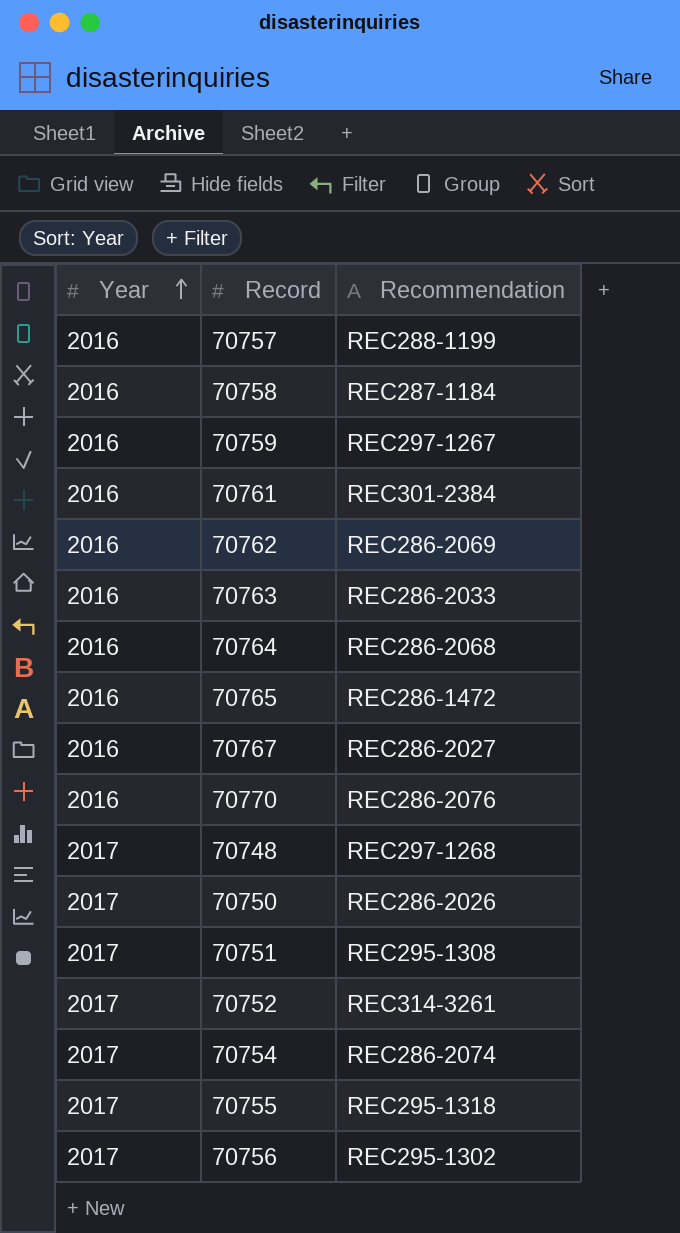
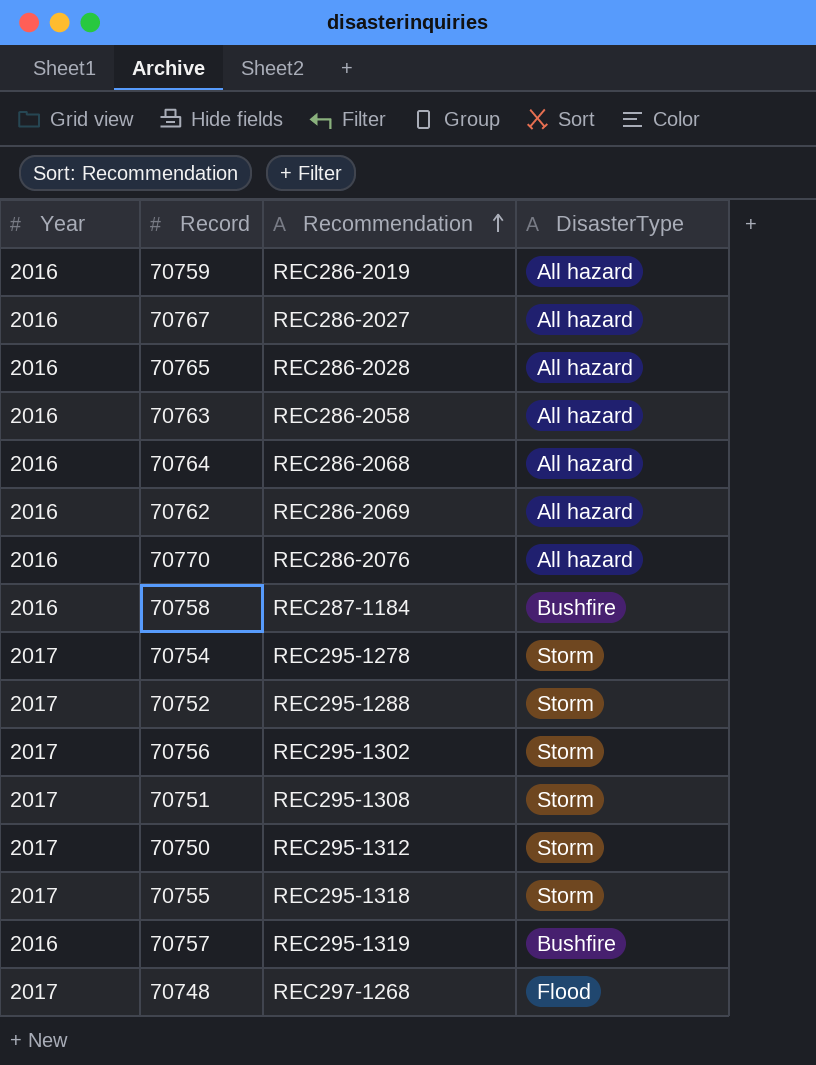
row order: Year ascending -> Recommendation ascending
column DisasterType | position: none -> 4
row 70761: 2016 | REC301-2384 -> none
70759 | Recommendation: REC297-1267 -> REC286-2019
70765 | Recommendation: REC286-1472 -> REC286-2028
70763 | Recommendation: REC286-2033 -> REC286-2058
70754 | Recommendation: REC286-2074 -> REC295-1278
70752 | Recommendation: REC314-3261 -> REC295-1288
70750 | Recommendation: REC286-2026 -> REC295-1312
70757 | Recommendation: REC288-1199 -> REC295-1319

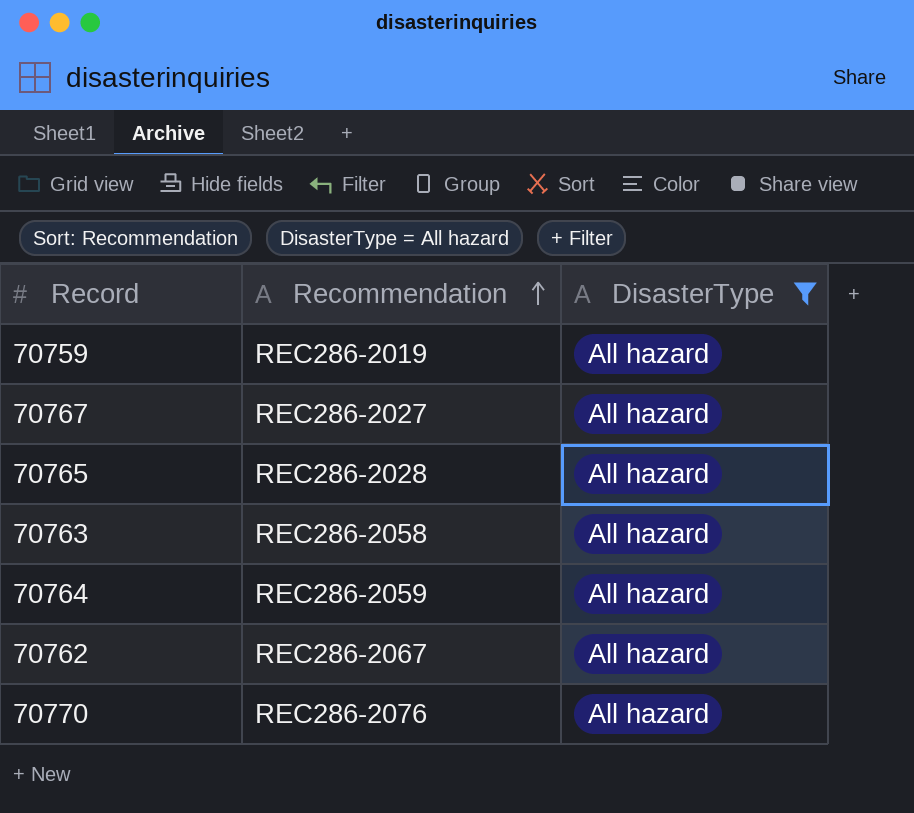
filter: none -> DisasterType = All hazard
column Year | position: 1 -> none
70764 | Recommendation: REC286-2068 -> REC286-2059
70762 | Recommendation: REC286-2069 -> REC286-2067

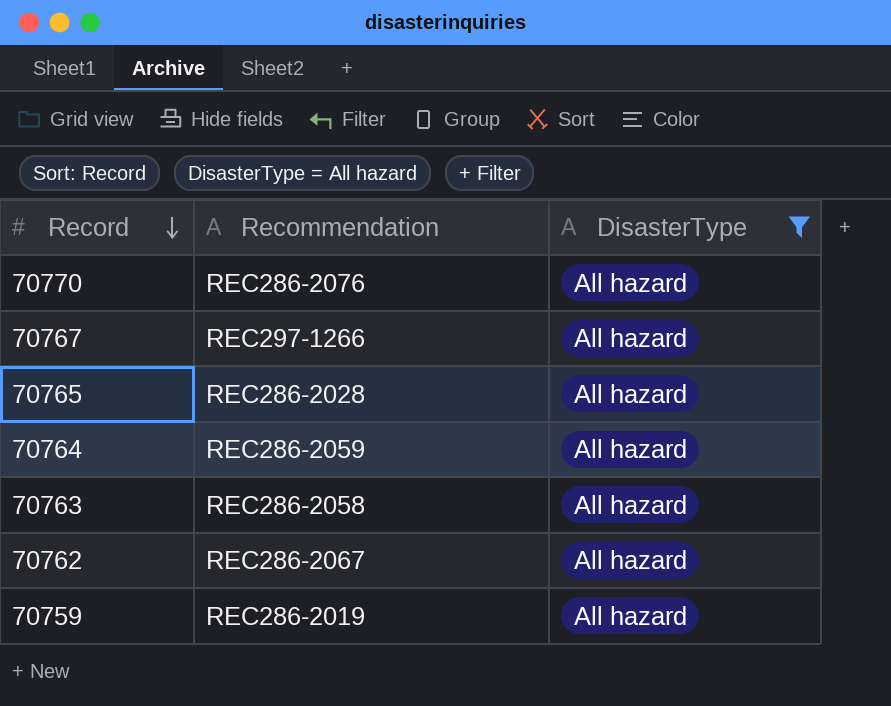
row order: Recommendation ascending -> Record descending
70767 | Recommendation: REC286-2027 -> REC297-1266

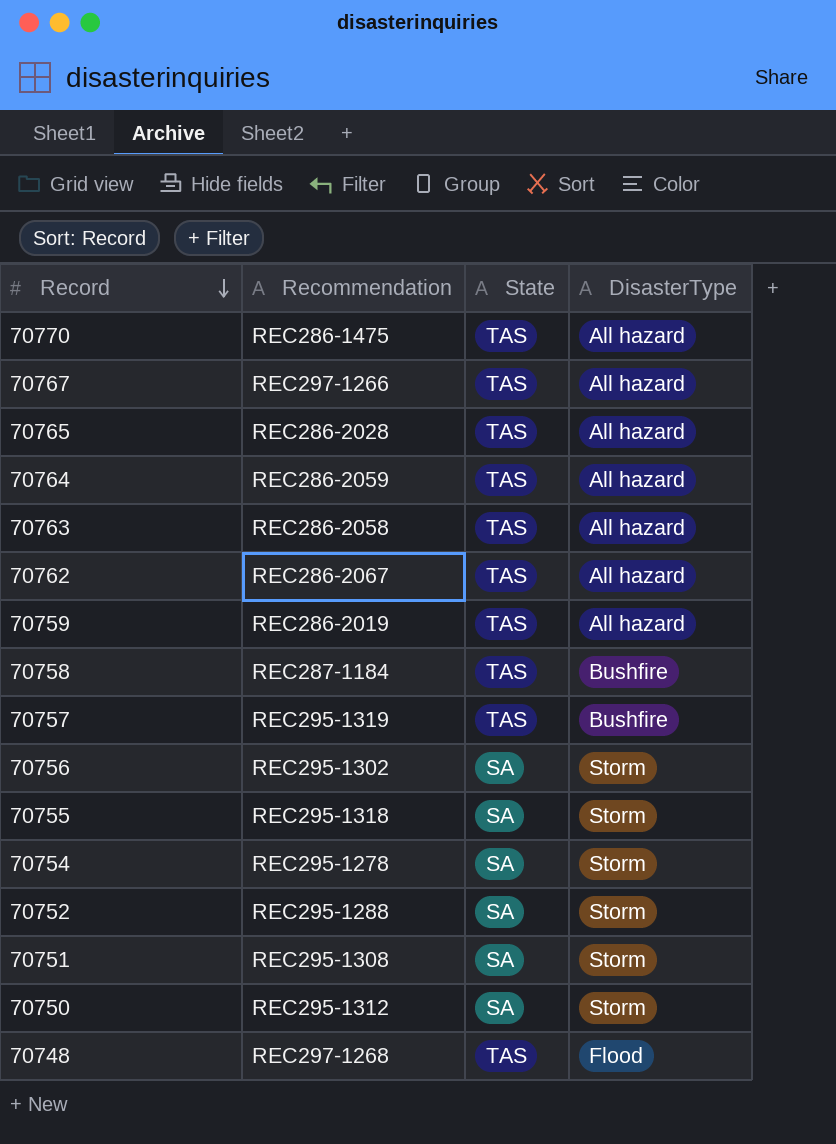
filter: DisasterType = All hazard -> none
column State | position: none -> 3
70770 | Recommendation: REC286-2076 -> REC286-1475

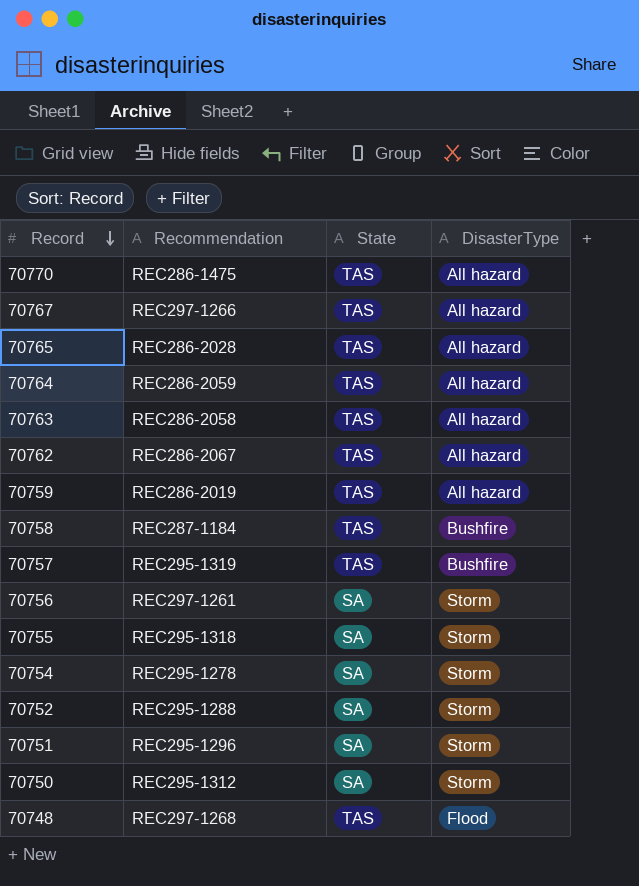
70756 | Recommendation: REC295-1302 -> REC297-1261
70751 | Recommendation: REC295-1308 -> REC295-1296

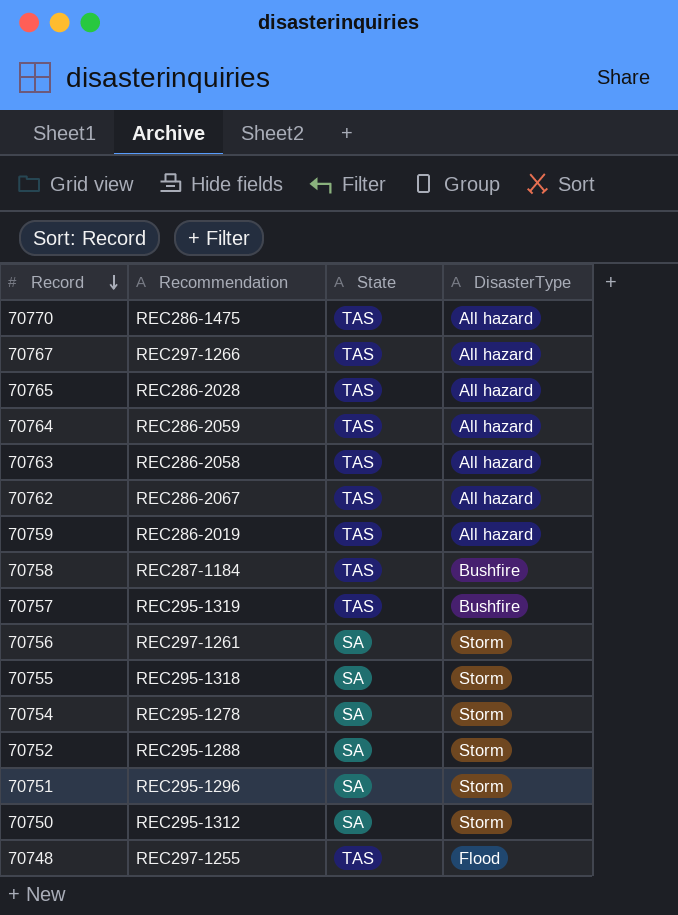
70748 | Recommendation: REC297-1268 -> REC297-1255

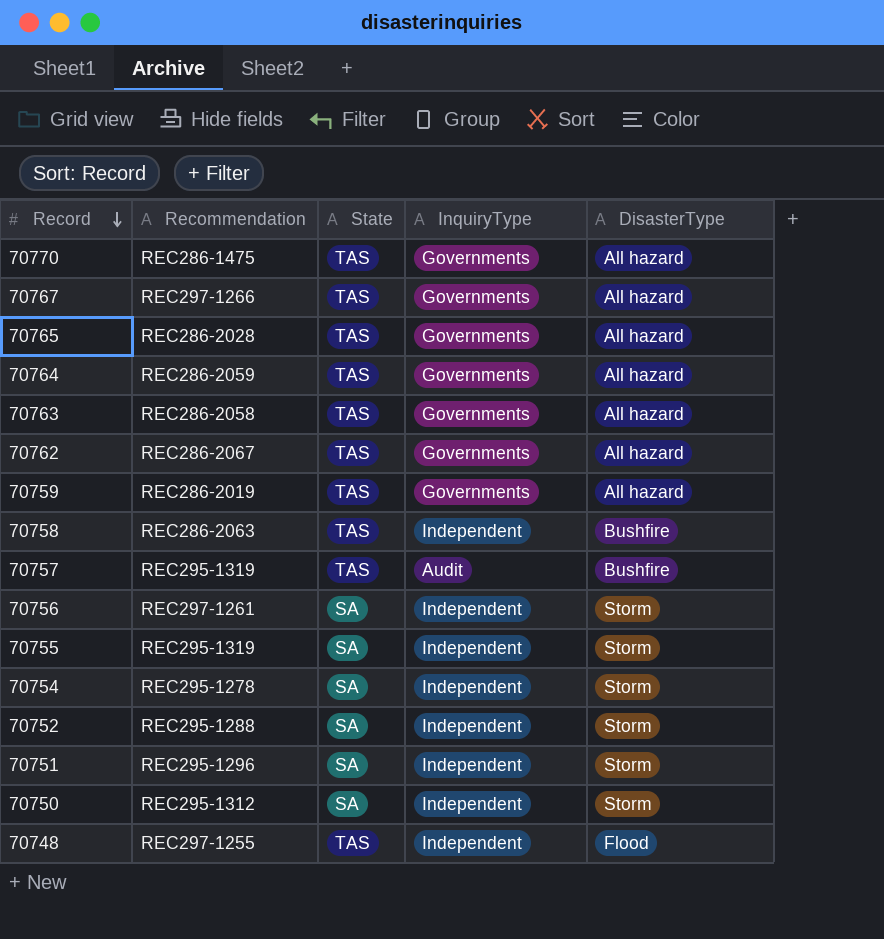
column InquiryType | position: none -> 4
70758 | Recommendation: REC287-1184 -> REC286-2063
70755 | Recommendation: REC295-1318 -> REC295-1319

